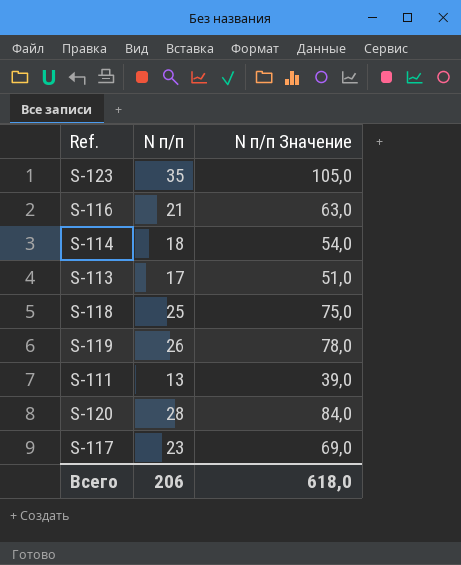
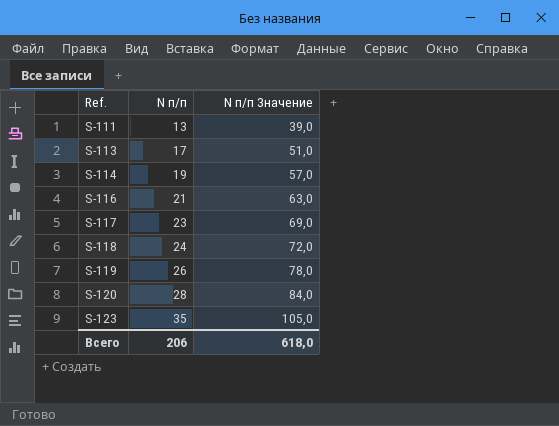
row order: none -> Ref. ascending
S-114 | N п/п: 18 -> 19
S-114 | N п/п Значение: 54,0 -> 57,0
S-118 | N п/п: 25 -> 24
S-118 | N п/п Значение: 75,0 -> 72,0

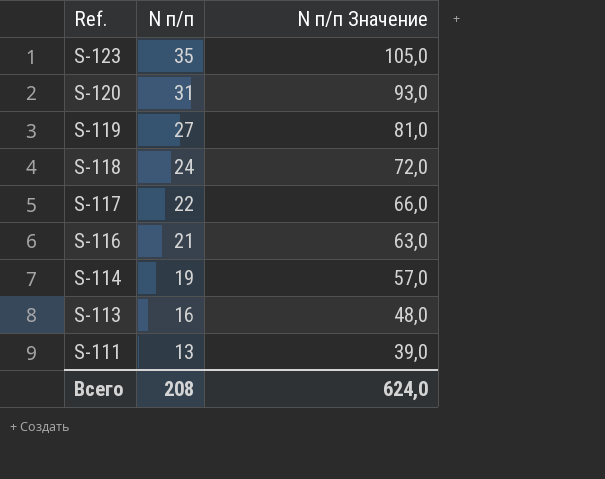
row order: Ref. ascending -> Ref. descending
S-120 | N п/п: 28 -> 31
S-120 | N п/п Значение: 84,0 -> 93,0
S-119 | N п/п: 26 -> 27
S-119 | N п/п Значение: 78,0 -> 81,0
S-117 | N п/п: 23 -> 22
S-117 | N п/п Значение: 69,0 -> 66,0
S-113 | N п/п: 17 -> 16
S-113 | N п/п Значение: 51,0 -> 48,0
Всего | N п/п: 206 -> 208
Всего | N п/п Значение: 618,0 -> 624,0

